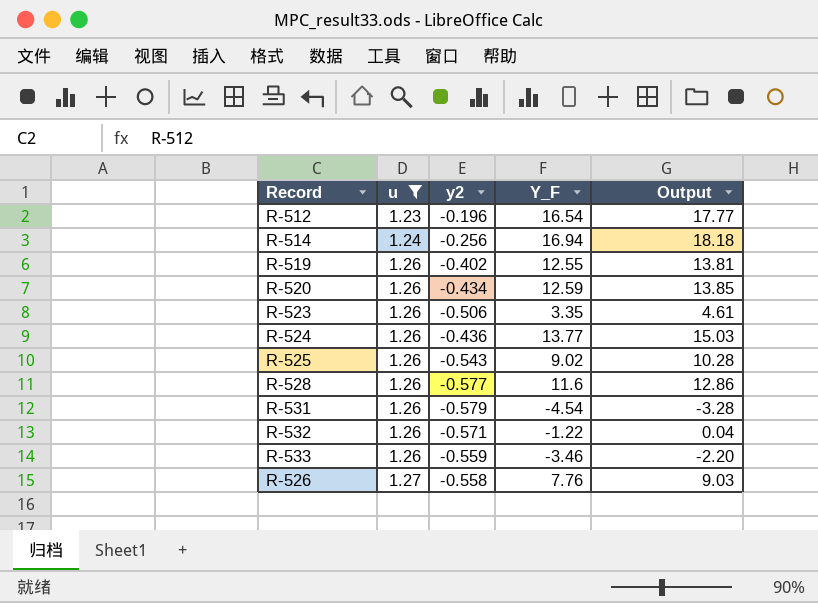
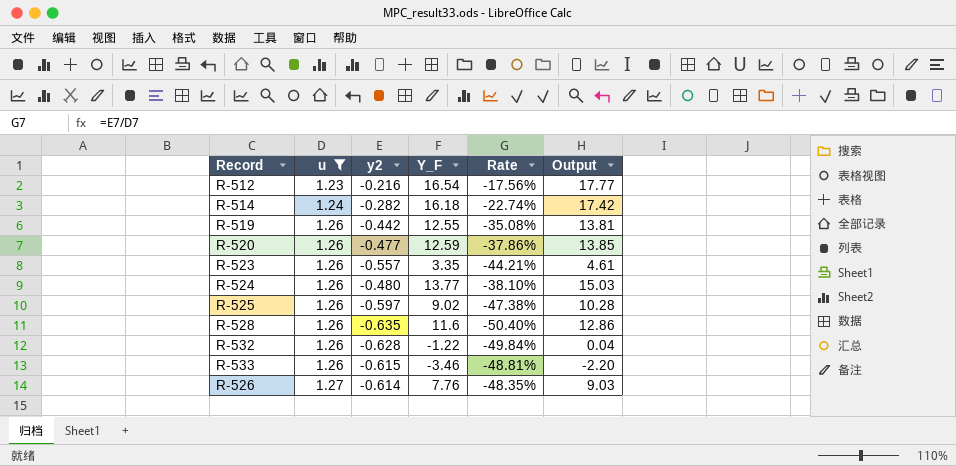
column Rate | formula: none -> [y2] / [u]
row R-531: 1.26 | -0.579 | -4.54 | -3.28 -> none
R-512 | y2: -0.196 -> -0.216
R-514 | y2: -0.256 -> -0.282
R-514 | Y_F: 16.94 -> 16.18
R-514 | Output: 18.18 -> 17.42
R-519 | y2: -0.402 -> -0.442
R-520 | y2: -0.434 -> -0.477
R-523 | y2: -0.506 -> -0.557
R-524 | y2: -0.436 -> -0.480
R-525 | y2: -0.543 -> -0.597
R-528 | y2: -0.577 -> -0.635
R-532 | y2: -0.571 -> -0.628
R-533 | y2: -0.559 -> -0.615
R-526 | y2: -0.558 -> -0.614

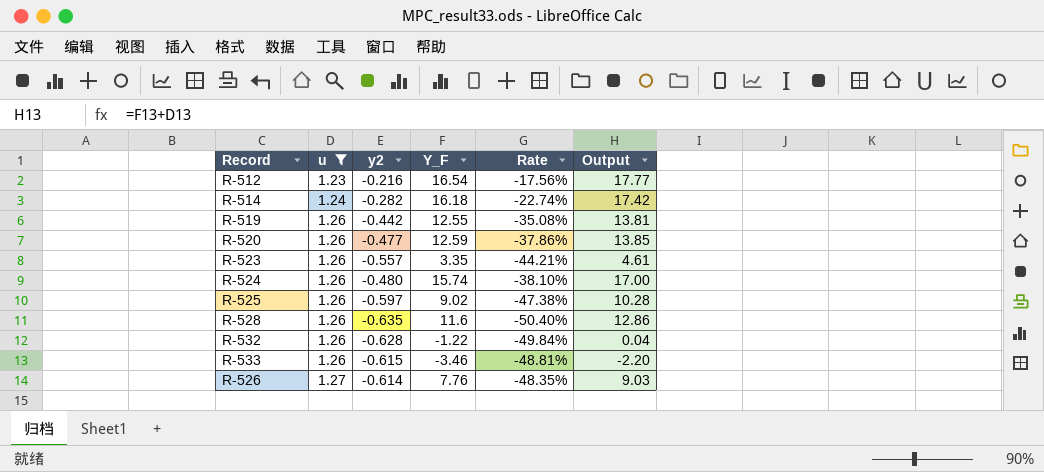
R-524 | Y_F: 13.77 -> 15.74
R-524 | Output: 15.03 -> 17.00

